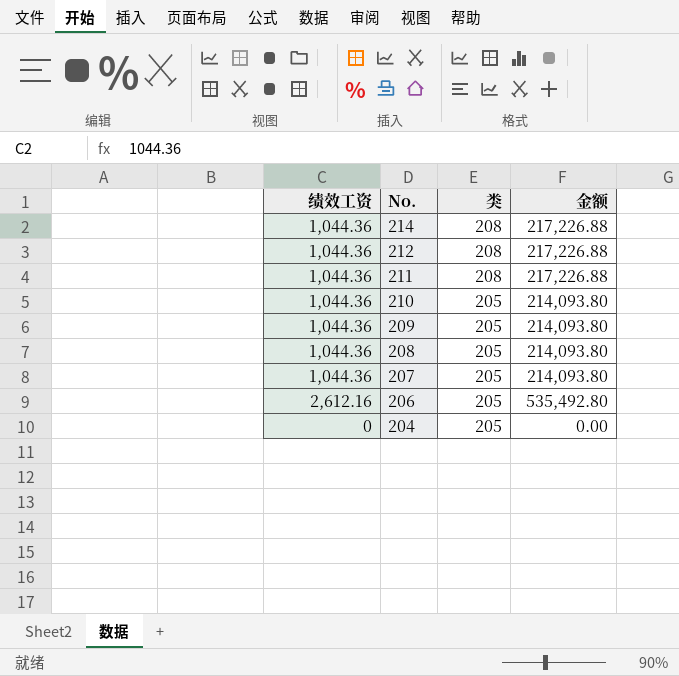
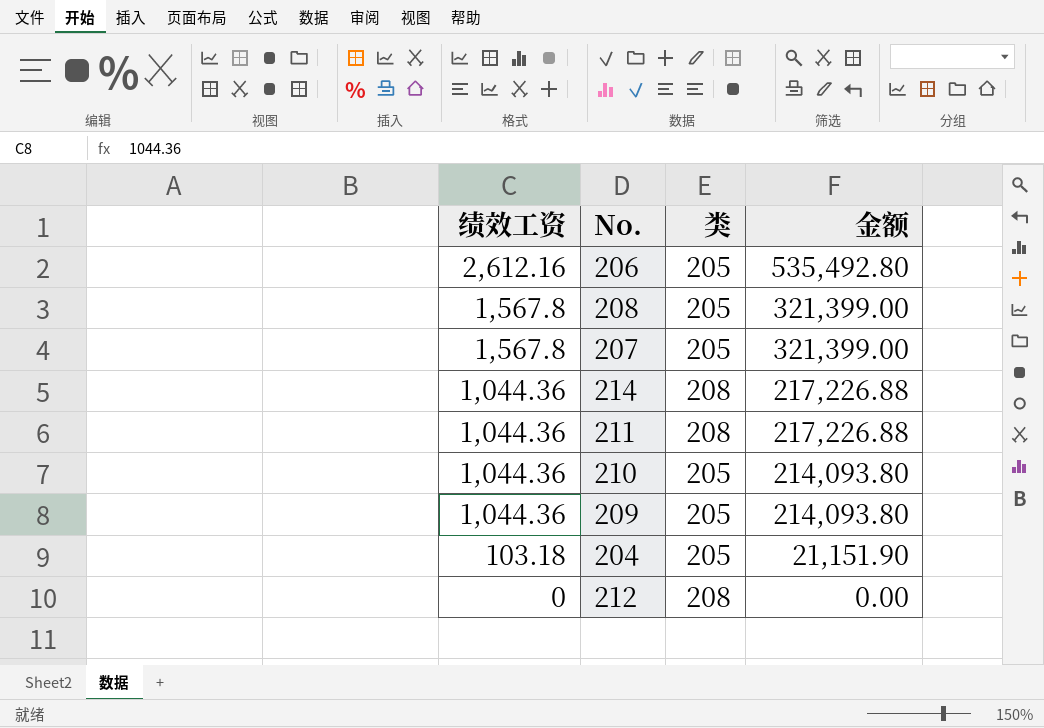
row order: No. descending -> 绩效工资 descending
208 | 绩效工资: 1,044.36 -> 1,567.8
208 | 金额: 214,093.80 -> 321,399.00
207 | 绩效工资: 1,044.36 -> 1,567.8
207 | 金额: 214,093.80 -> 321,399.00
204 | 绩效工资: 0 -> 103.18
204 | 金额: 0.00 -> 21,151.90
212 | 绩效工资: 1,044.36 -> 0
212 | 金额: 217,226.88 -> 0.00

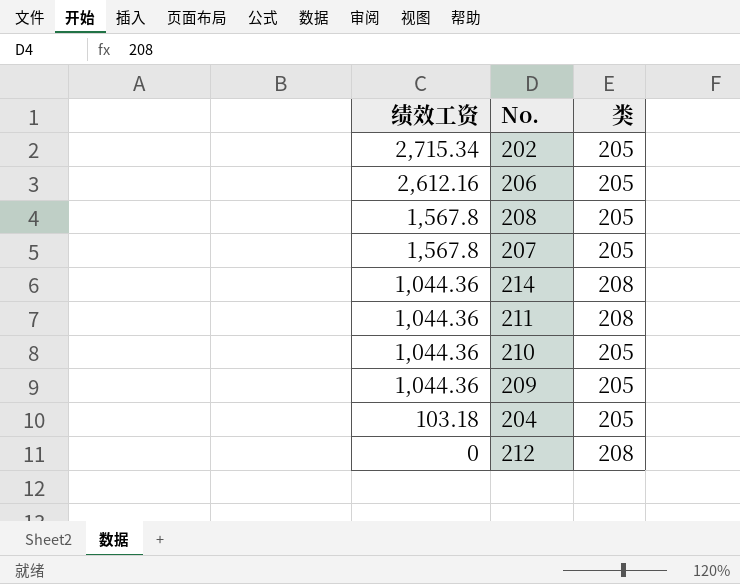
column 金额 | formula: [绩效工资] * [类] -> none
row 202: none -> 2,715.34 | 205

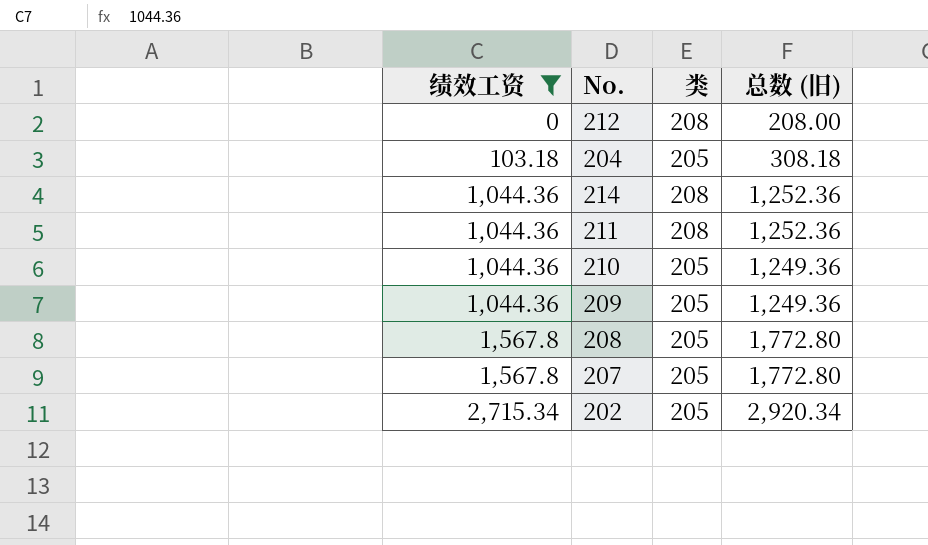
filter: none -> 绩效工资 != 2,612.16
row order: 绩效工资 descending -> 绩效工资 ascending
column 总数 (旧) | formula: none -> [绩效工资] + [类]

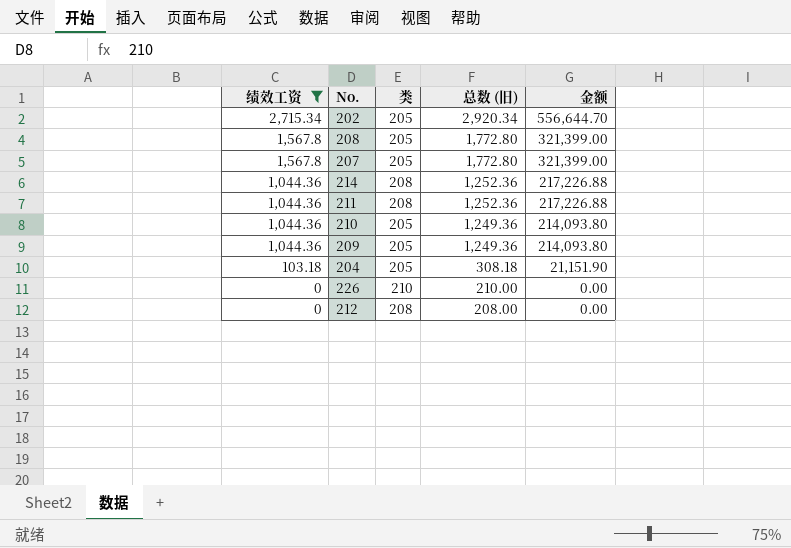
row order: 绩效工资 ascending -> 绩效工资 descending
column 金额 | formula: none -> [绩效工资] * [类]
row 226: none -> 0 | 210 | 210.00 | 0.00

